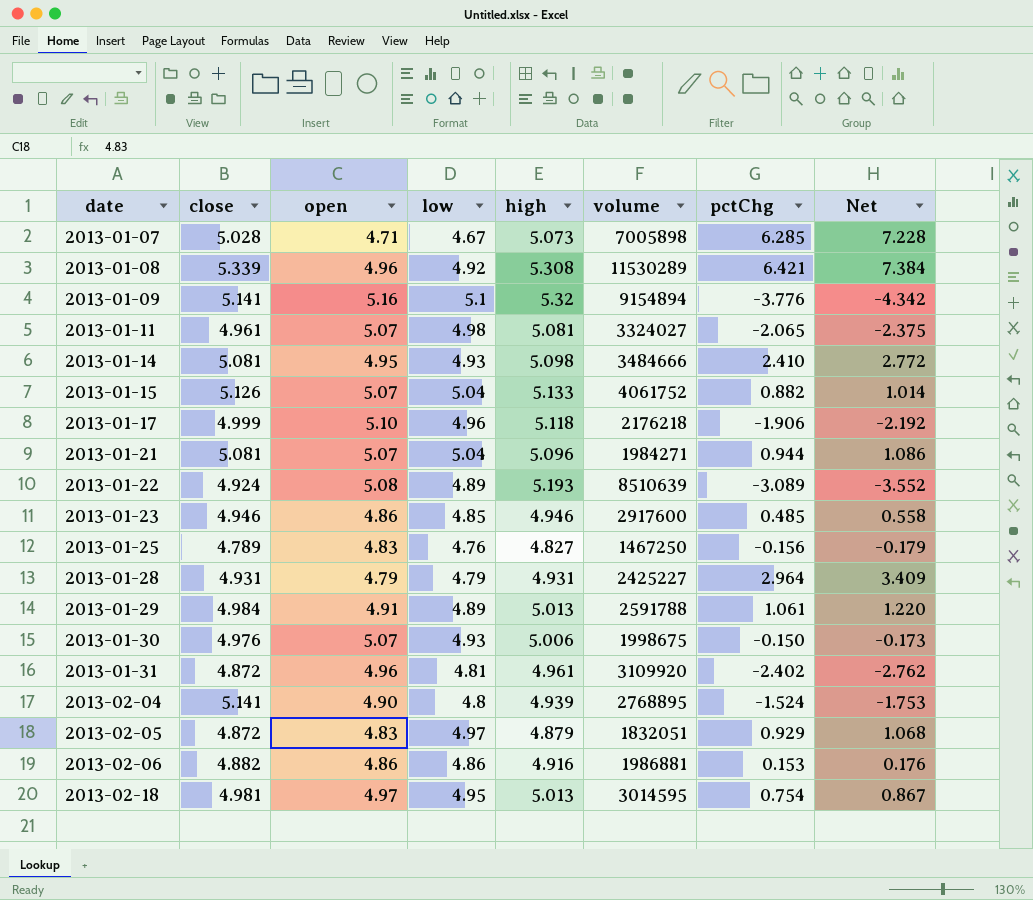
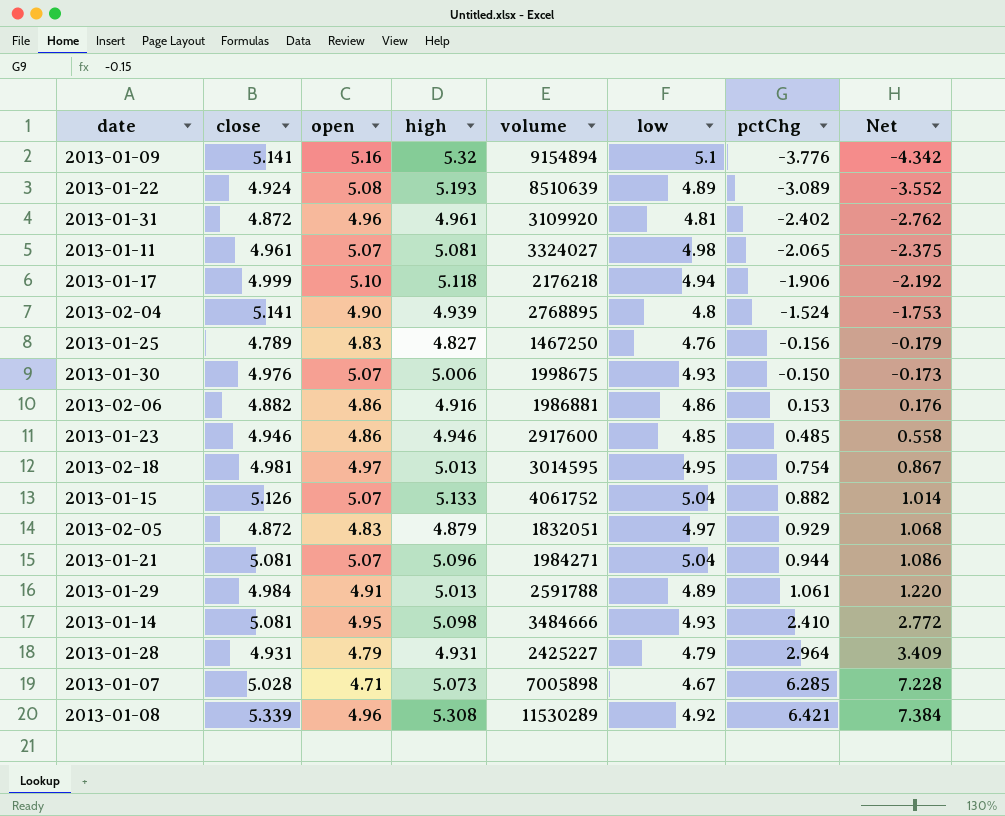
row order: date ascending -> pctChg ascending
column low | position: 4 -> 6
2013-01-17 | low: 4.96 -> 4.94

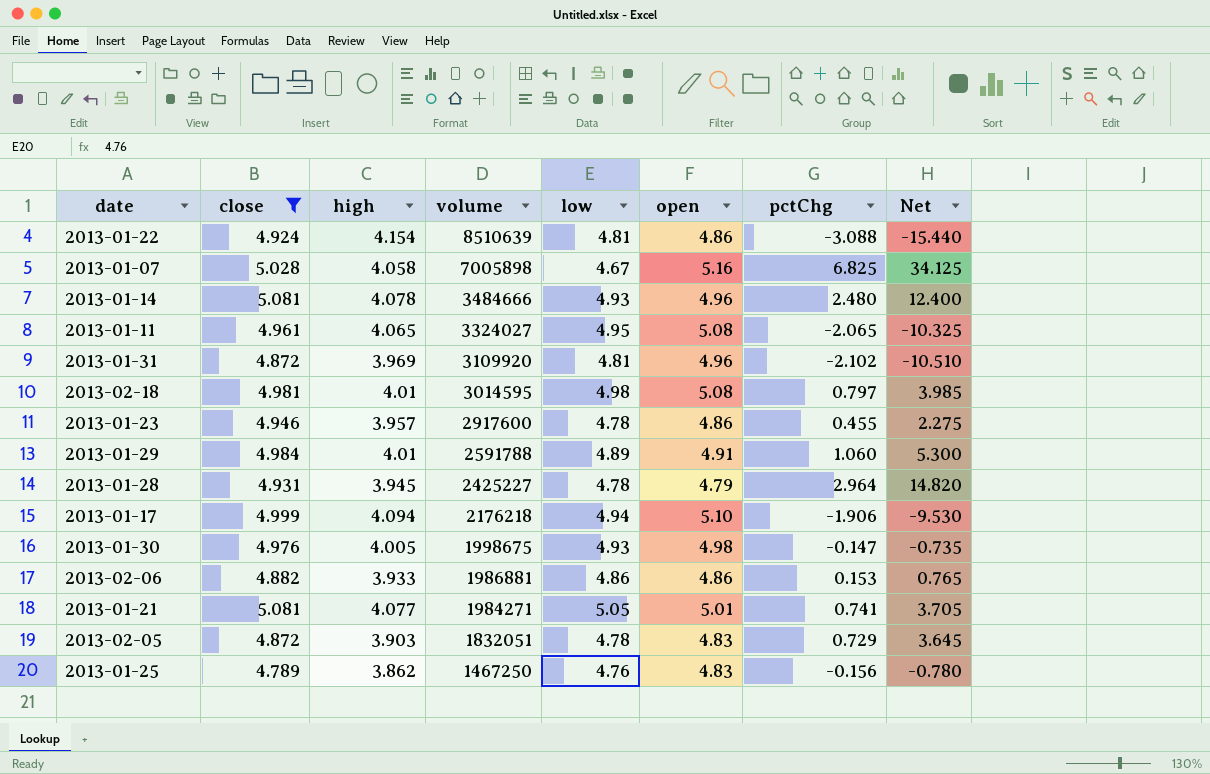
filter: none -> close <= 5.081
row order: pctChg ascending -> volume descending
column open | position: 3 -> 6
column Net | formula: [pctChg] * 1.15 -> [pctChg] * 5
2013-01-22 | high: 5.193 -> 4.154
2013-01-22 | low: 4.89 -> 4.81
2013-01-22 | open: 5.08 -> 4.86
2013-01-22 | pctChg: -3.089 -> -3.088
2013-01-07 | high: 5.073 -> 4.058
2013-01-07 | open: 4.71 -> 5.16
2013-01-07 | pctChg: 6.285 -> 6.825
2013-01-14 | high: 5.098 -> 4.078
2013-01-14 | open: 4.95 -> 4.96
2013-01-14 | pctChg: 2.410 -> 2.480
2013-01-11 | high: 5.081 -> 4.065
2013-01-11 | low: 4.98 -> 4.95
2013-01-11 | open: 5.07 -> 5.08
2013-01-31 | high: 4.961 -> 3.969
2013-01-31 | pctChg: -2.402 -> -2.102
2013-02-18 | high: 5.013 -> 4.01
2013-02-18 | low: 4.95 -> 4.98
2013-02-18 | open: 4.97 -> 5.08
2013-02-18 | pctChg: 0.754 -> 0.797
2013-01-23 | high: 4.946 -> 3.957
2013-01-23 | low: 4.85 -> 4.78
2013-01-23 | pctChg: 0.485 -> 0.455
2013-01-29 | high: 5.013 -> 4.01
2013-01-29 | pctChg: 1.061 -> 1.060
2013-01-28 | high: 4.931 -> 3.945
2013-01-28 | low: 4.79 -> 4.78
2013-01-17 | high: 5.118 -> 4.094
2013-01-30 | high: 5.006 -> 4.005
2013-01-30 | open: 5.07 -> 4.98
2013-01-30 | pctChg: -0.150 -> -0.147
2013-02-06 | high: 4.916 -> 3.933
2013-01-21 | high: 5.096 -> 4.077
2013-01-21 | low: 5.04 -> 5.05
2013-01-21 | open: 5.07 -> 5.01
2013-01-21 | pctChg: 0.944 -> 0.741
2013-02-05 | high: 4.879 -> 3.903
2013-02-05 | low: 4.97 -> 4.78
2013-02-05 | pctChg: 0.929 -> 0.729
2013-01-25 | high: 4.827 -> 3.862

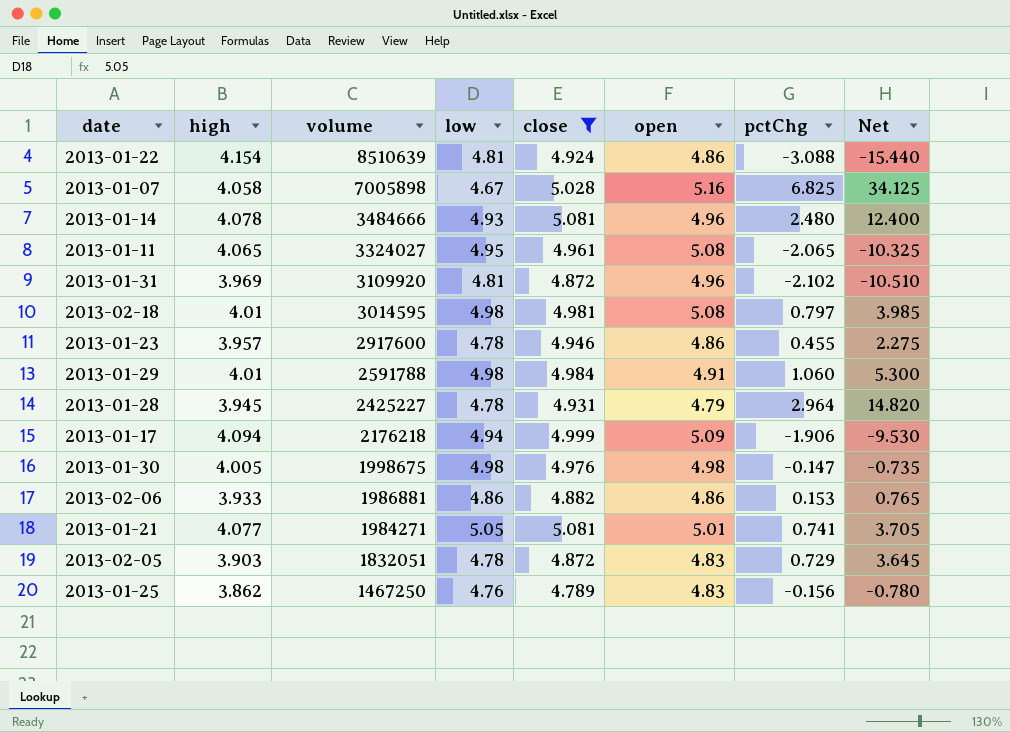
column close | position: 2 -> 5
2013-01-29 | low: 4.89 -> 4.98
2013-01-17 | open: 5.10 -> 5.09
2013-01-30 | low: 4.93 -> 4.98

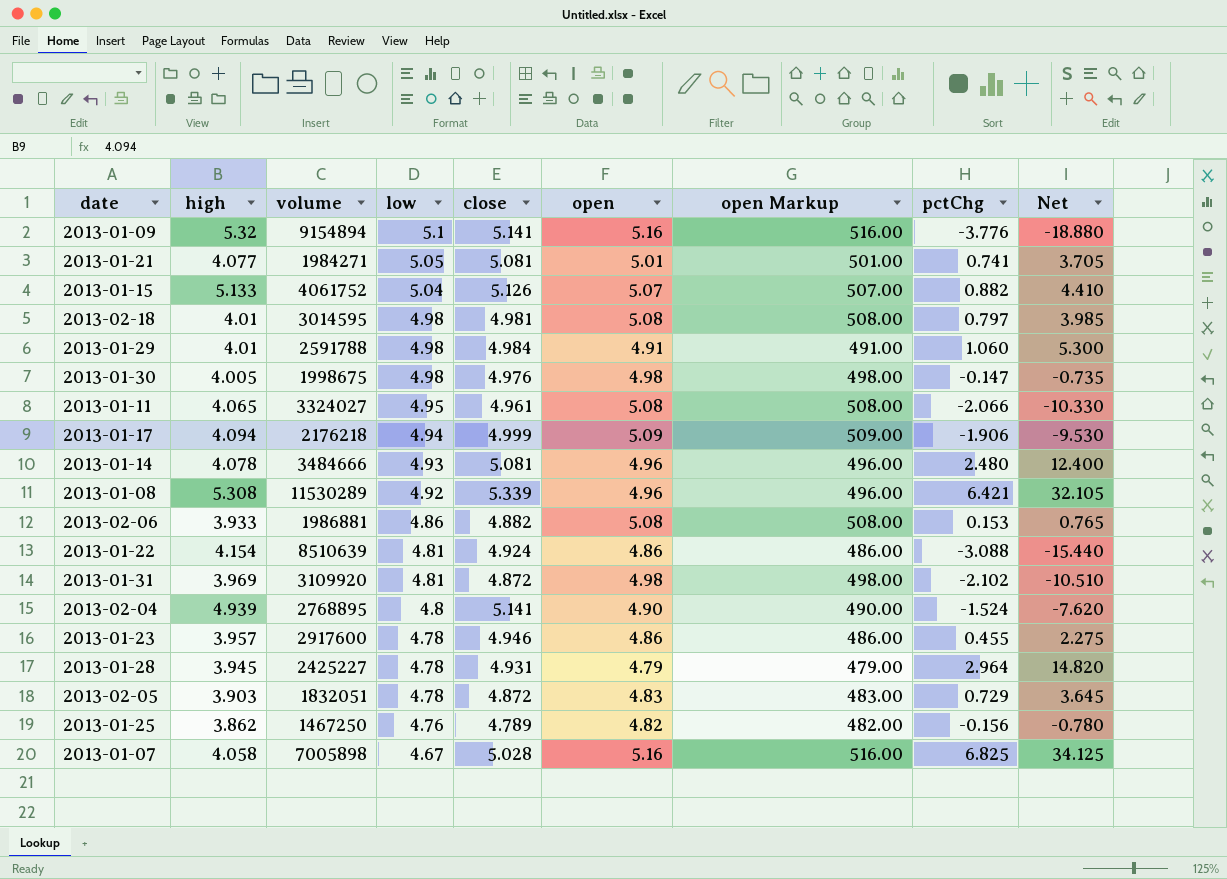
filter: close <= 5.081 -> none
row order: volume descending -> low descending
column open Markup | formula: none -> [open] * 100
2013-01-11 | pctChg: -2.065 -> -2.066
2013-01-11 | Net: -10.325 -> -10.330
2013-02-06 | open: 4.86 -> 5.08
2013-01-31 | open: 4.96 -> 4.98
2013-01-25 | open: 4.83 -> 4.82

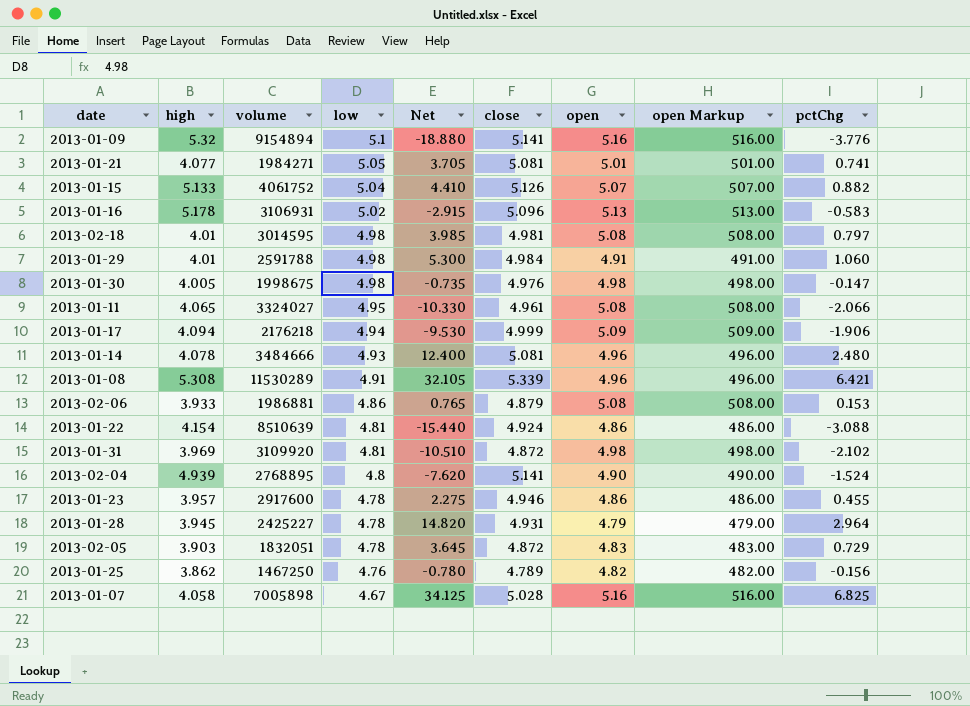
column Net | position: 9 -> 5
row 2013-01-16: none -> 5.178 | 3106931 | 5.02 | -2.915 | 5.096 | 5.13 | 513.00 | -0.583
2013-01-08 | low: 4.92 -> 4.91
2013-02-06 | close: 4.882 -> 4.879

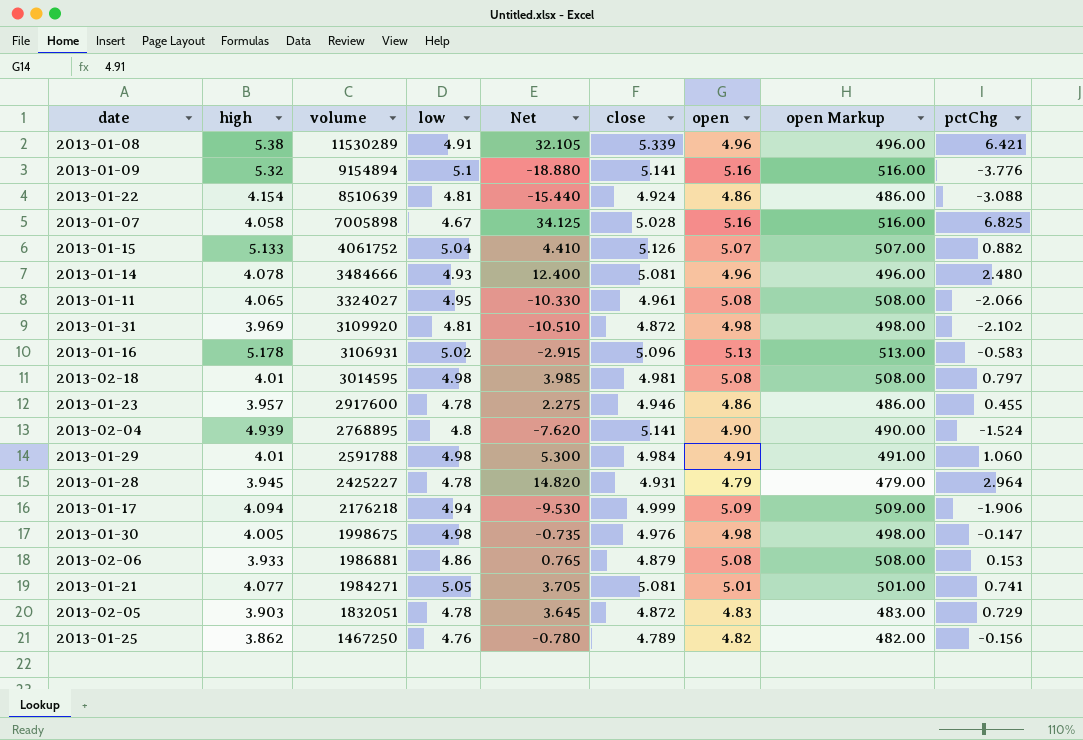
row order: low descending -> volume descending
2013-01-08 | high: 5.308 -> 5.38

